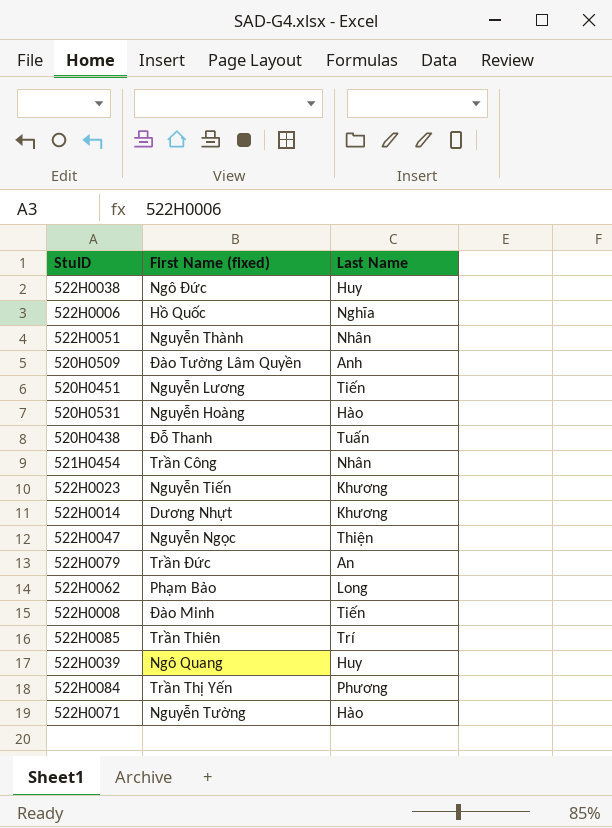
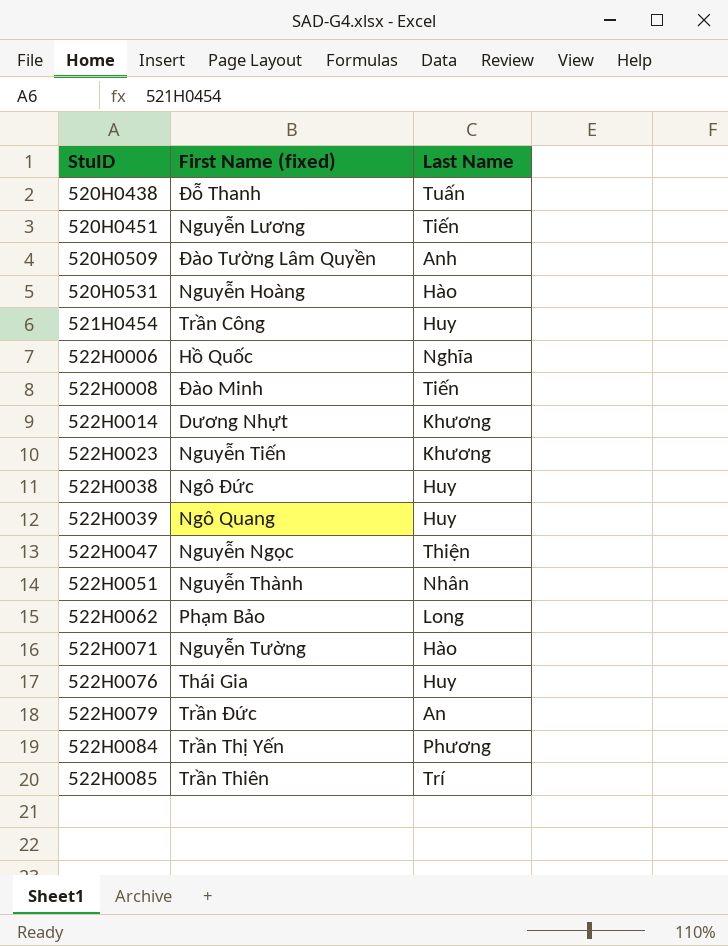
row order: none -> StuID ascending
521H0454 | Last Name: Nhân -> Huy
row 522H0076: none -> Thái Gia | Huy

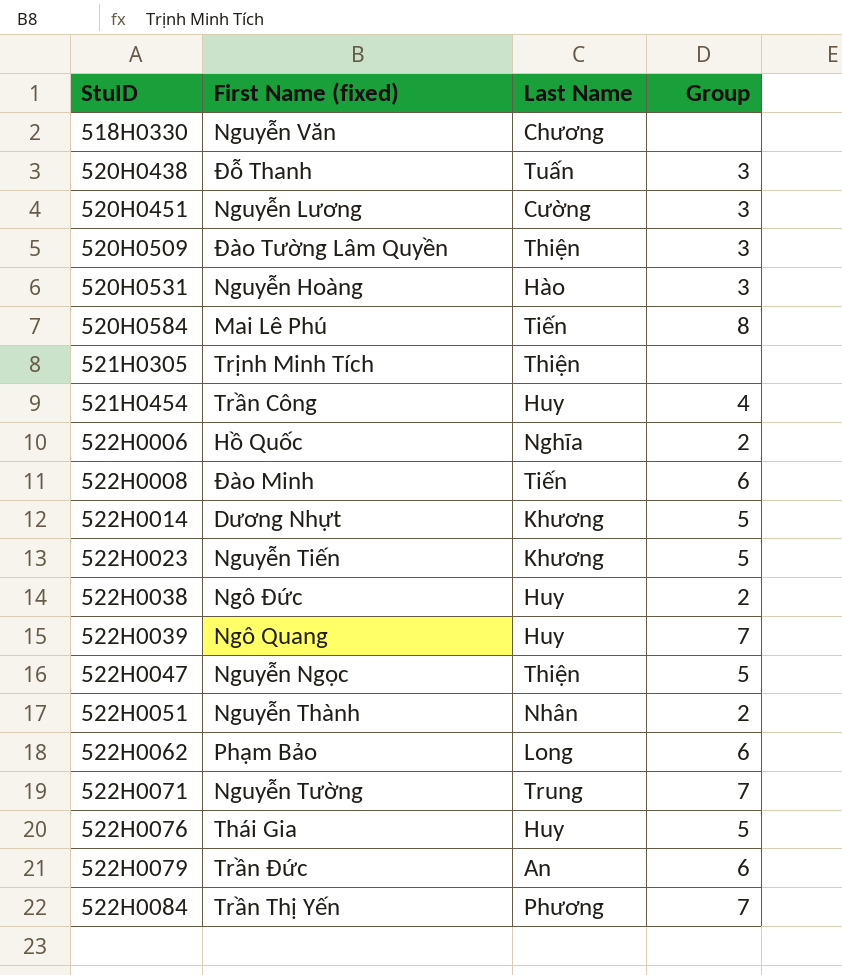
column Group | position: none -> 4
row 522H0085: Trần Thiên | Trí -> none
row 518H0330: none -> Nguyễn Văn | Chương | none
520H0451 | Last Name: Tiến -> Cường
520H0509 | Last Name: Anh -> Thiện
row 520H0584: none -> Mai Lê Phú | Tiến | 8
row 521H0305: none -> Trịnh Minh Tích | Thiện | none
522H0071 | Last Name: Hào -> Trung

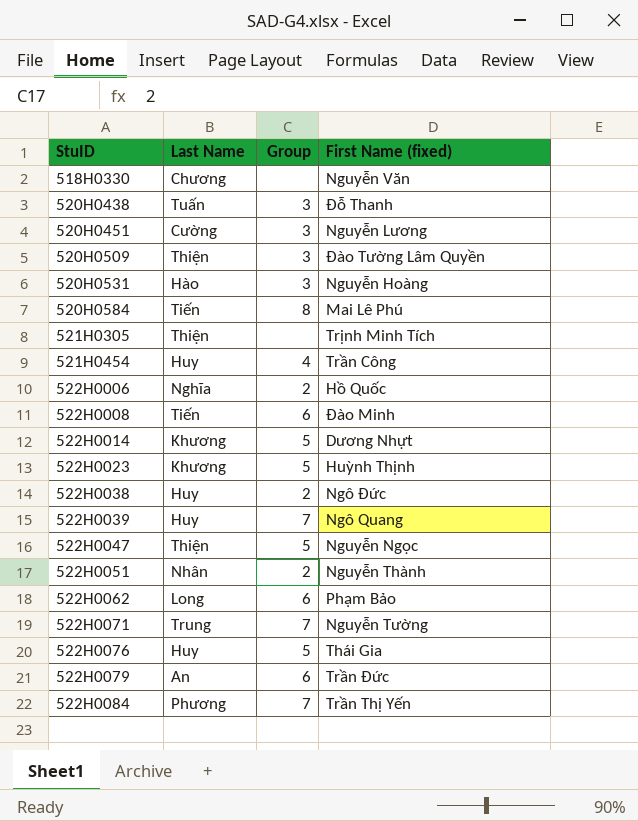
column First Name (fixed) | position: 2 -> 4
522H0023 | First Name (fixed): Nguyễn Tiến -> Huỳnh Thịnh

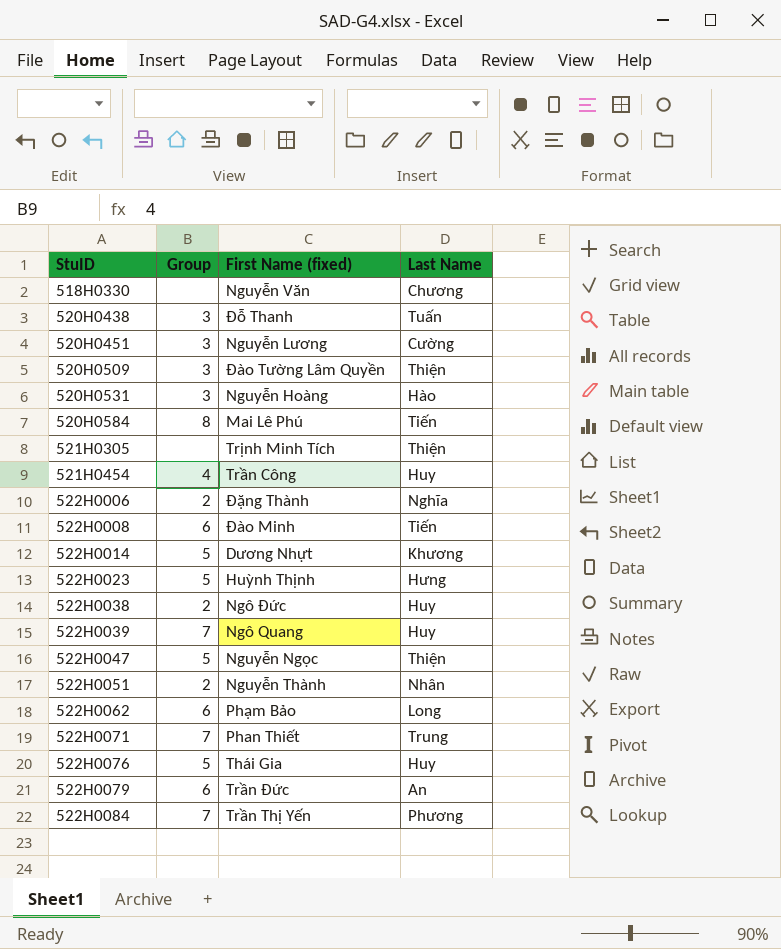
column Last Name | position: 2 -> 4
522H0006 | First Name (fixed): Hồ Quốc -> Đặng Thành
522H0023 | Last Name: Khương -> Hưng
522H0071 | First Name (fixed): Nguyễn Tường -> Phan Thiết

